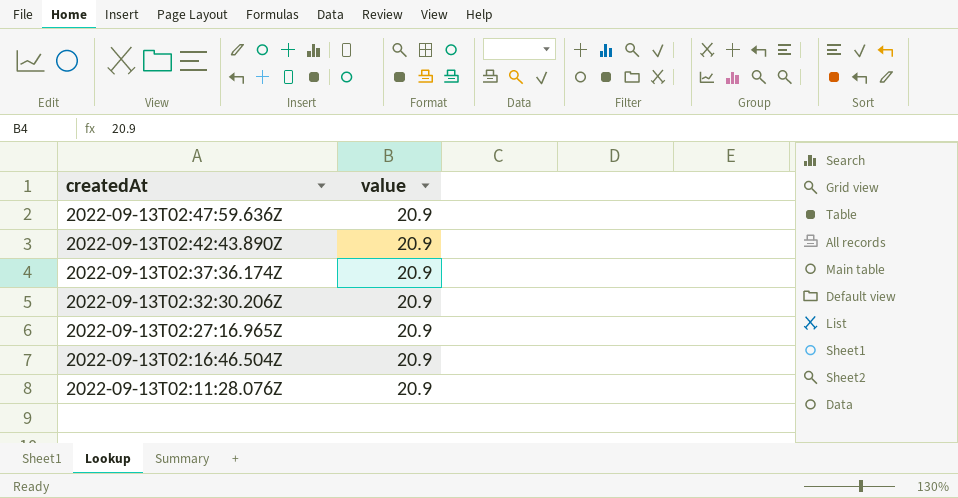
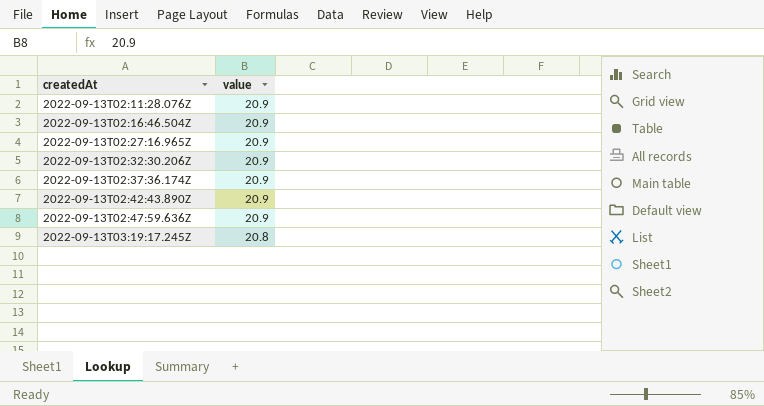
row order: createdAt descending -> createdAt ascending
row 2022-09-13T03:19:17.245Z: none -> 20.8

